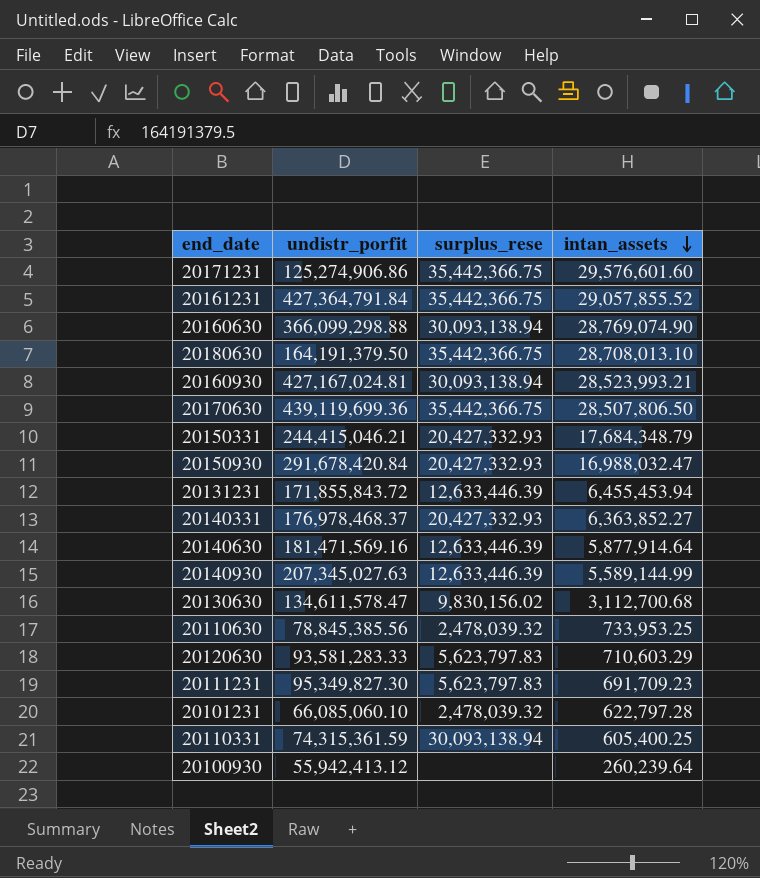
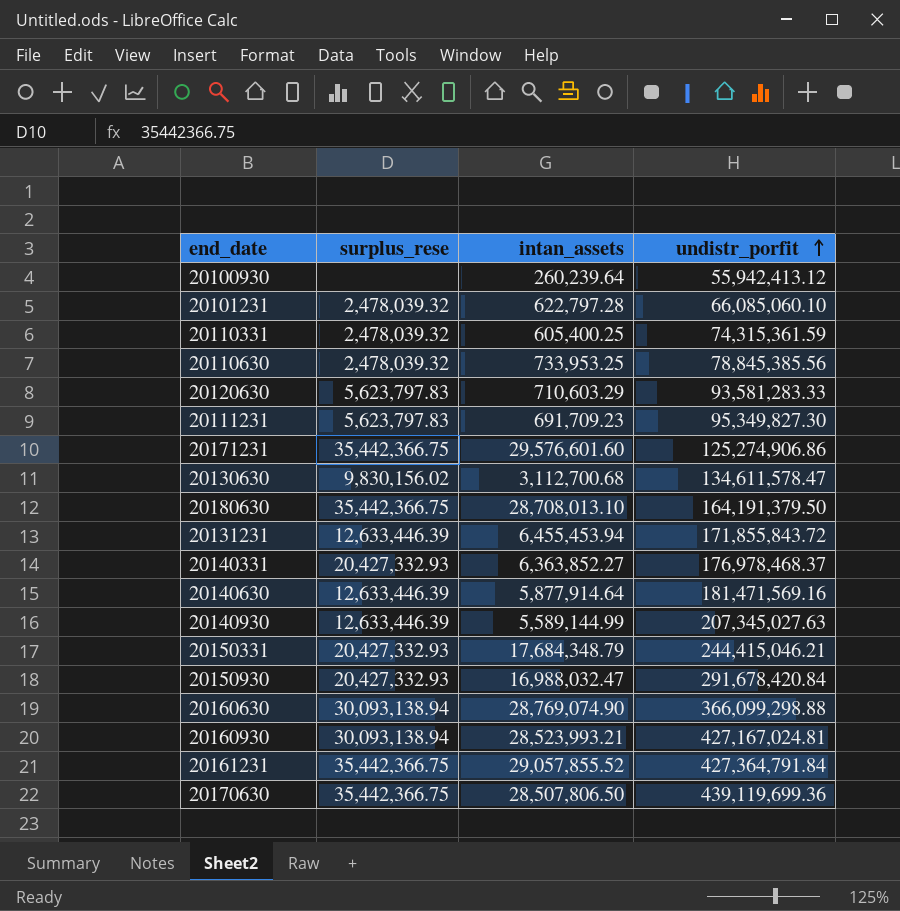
row order: intan_assets descending -> undistr_porfit ascending
column undistr_porfit | position: 2 -> 4
20110331 | surplus_rese: 30,093,138.94 -> 2,478,039.32

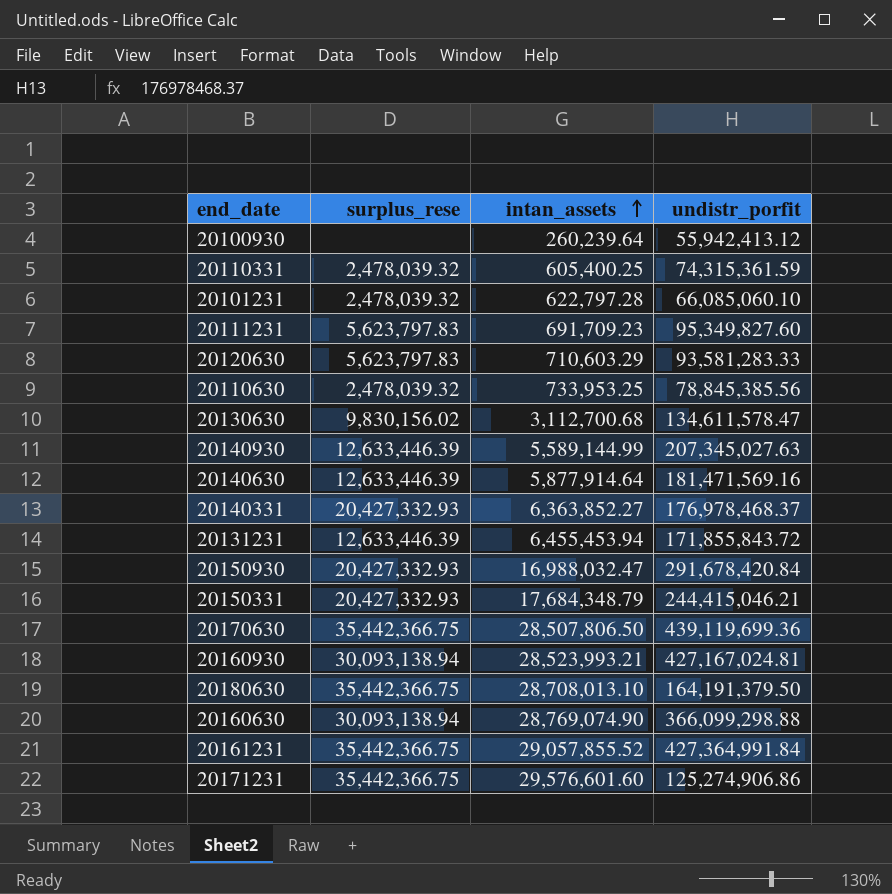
row order: undistr_porfit ascending -> intan_assets ascending
20111231 | undistr_porfit: 95,349,827.30 -> 95,349,827.60
20161231 | undistr_porfit: 427,364,791.84 -> 427,364,991.84

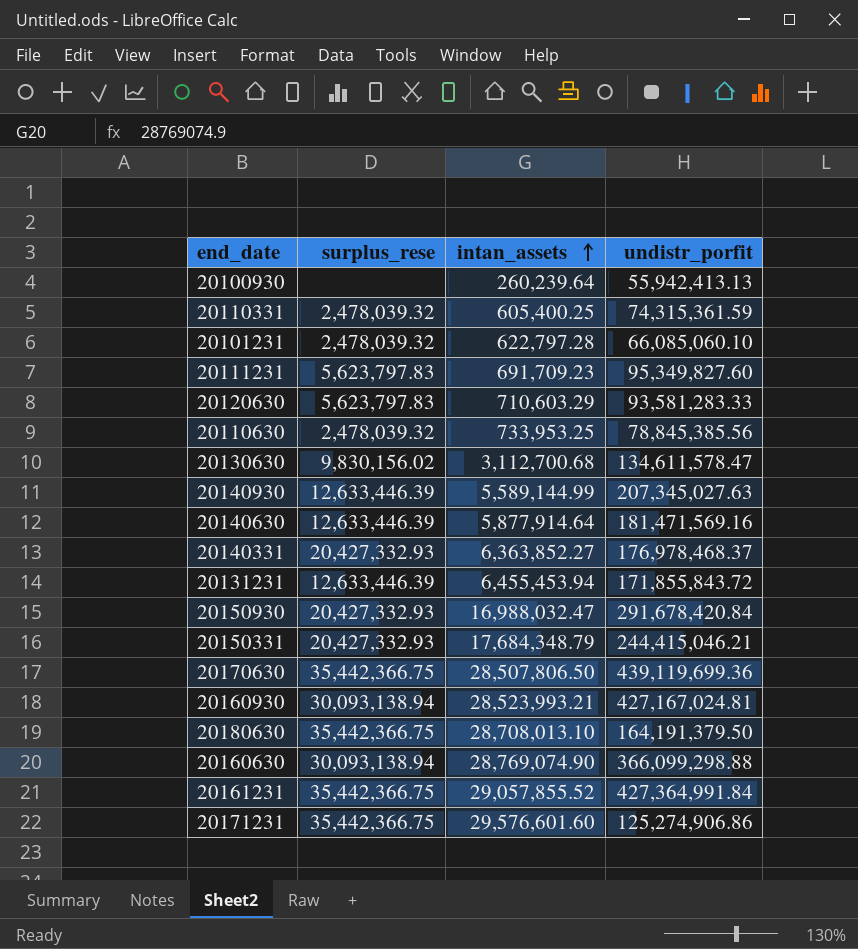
20100930 | undistr_porfit: 55,942,413.12 -> 55,942,413.13

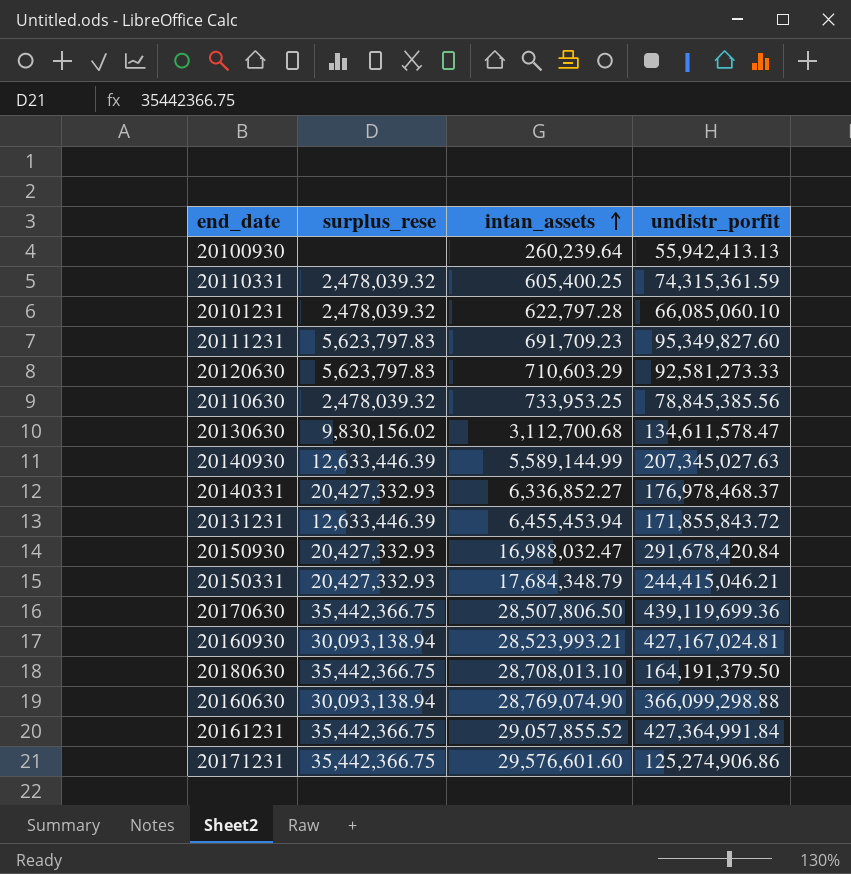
row 20140630: 12,633,446.39 | 5,877,914.64 | 181,471,569.16 -> none
20120630 | undistr_porfit: 93,581,283.33 -> 92,581,273.33
20140331 | intan_assets: 6,363,852.27 -> 6,336,852.27

